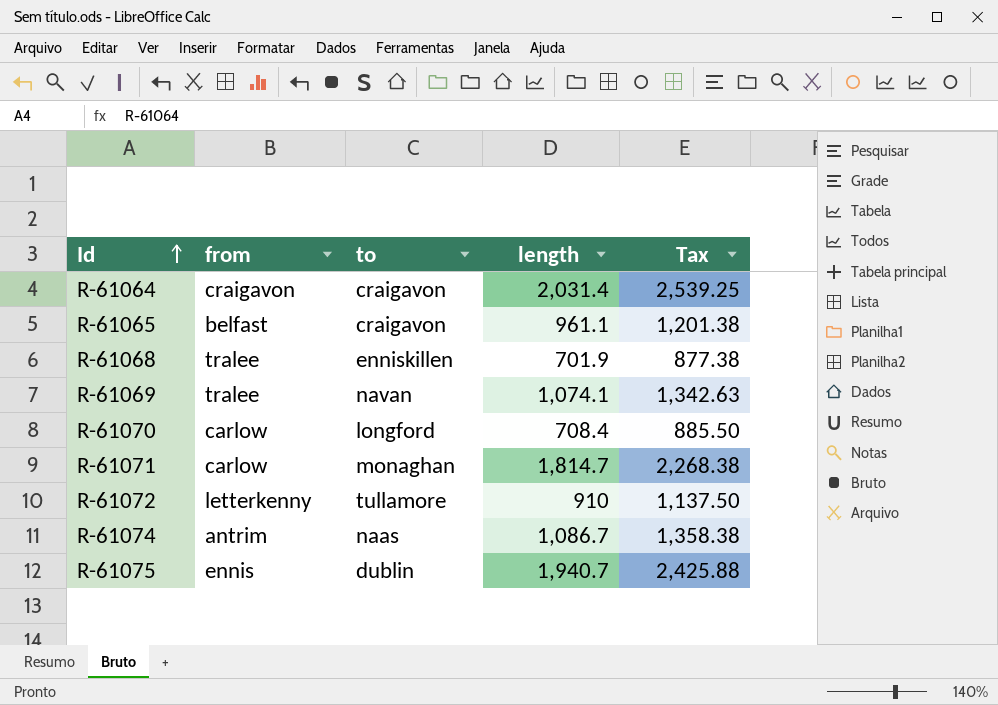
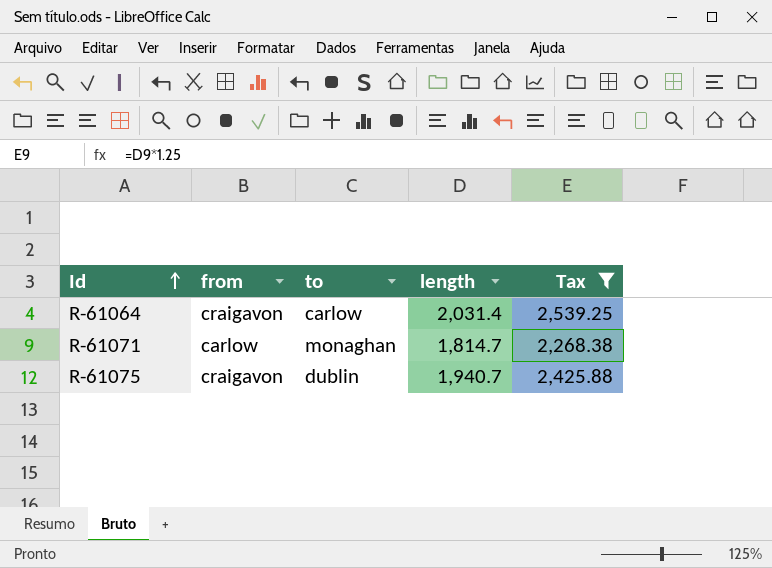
filter: none -> Tax >= 2,268.38
R-61064 | to: craigavon -> carlow
R-61075 | from: ennis -> craigavon

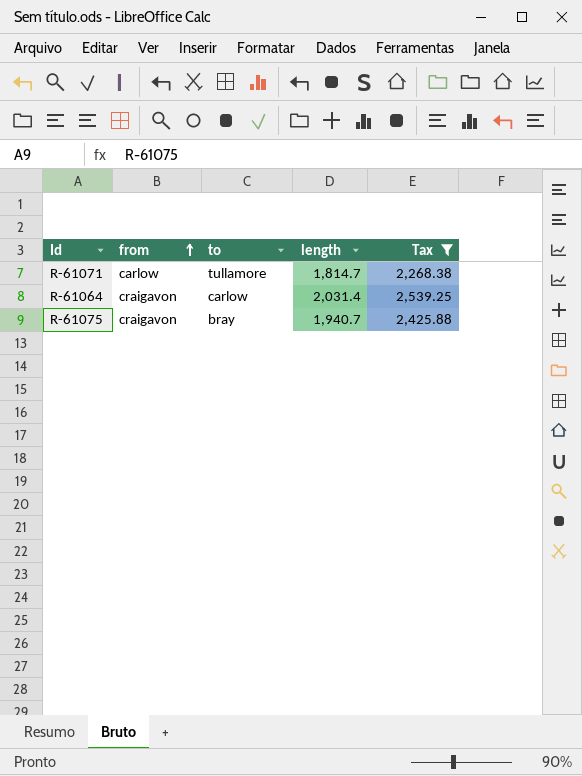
row order: Id ascending -> from ascending
R-61071 | to: monaghan -> tullamore
R-61075 | to: dublin -> bray

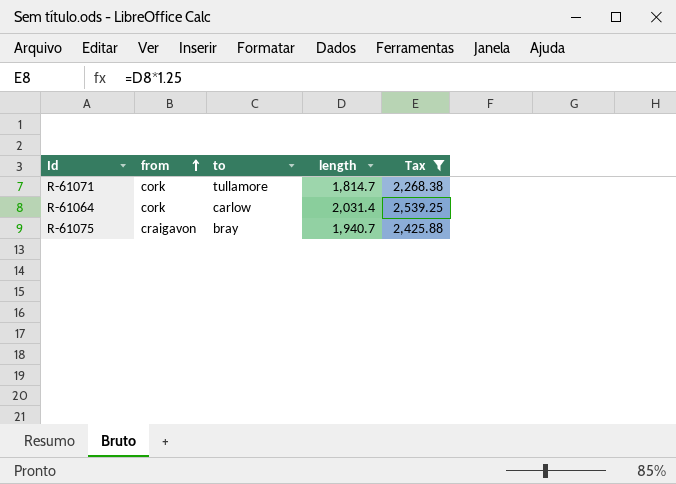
R-61071 | from: carlow -> cork
R-61064 | from: craigavon -> cork

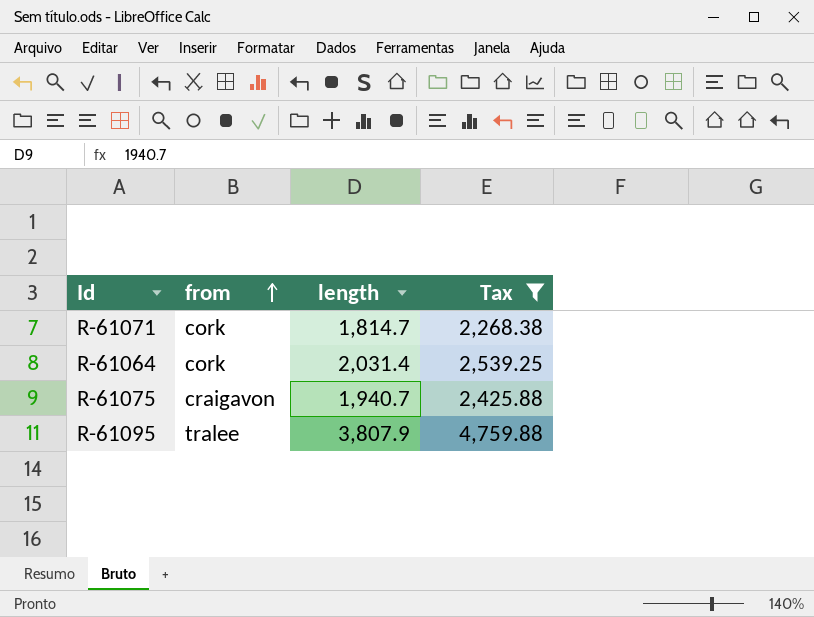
column to | position: 3 -> none
row R-61095: none -> tralee | 3,807.9 | 4,759.88

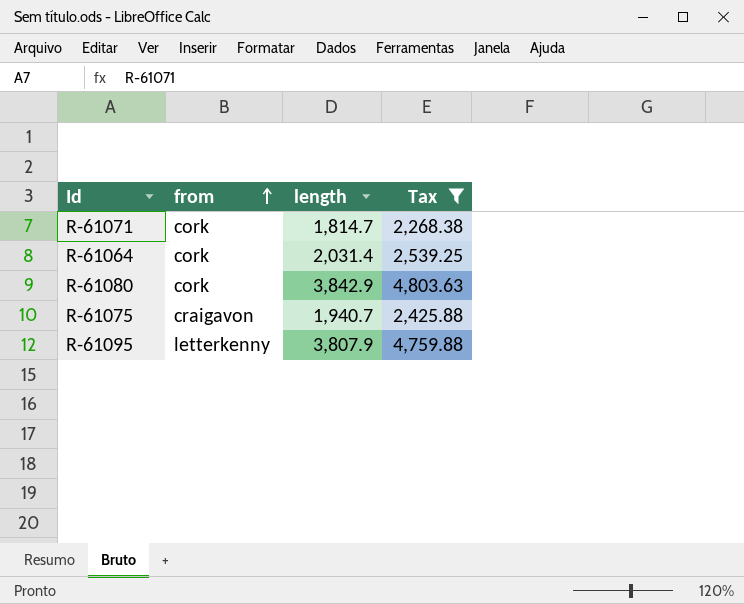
row R-61080: none -> cork | 3,842.9 | 4,803.63
R-61095 | from: tralee -> letterkenny

